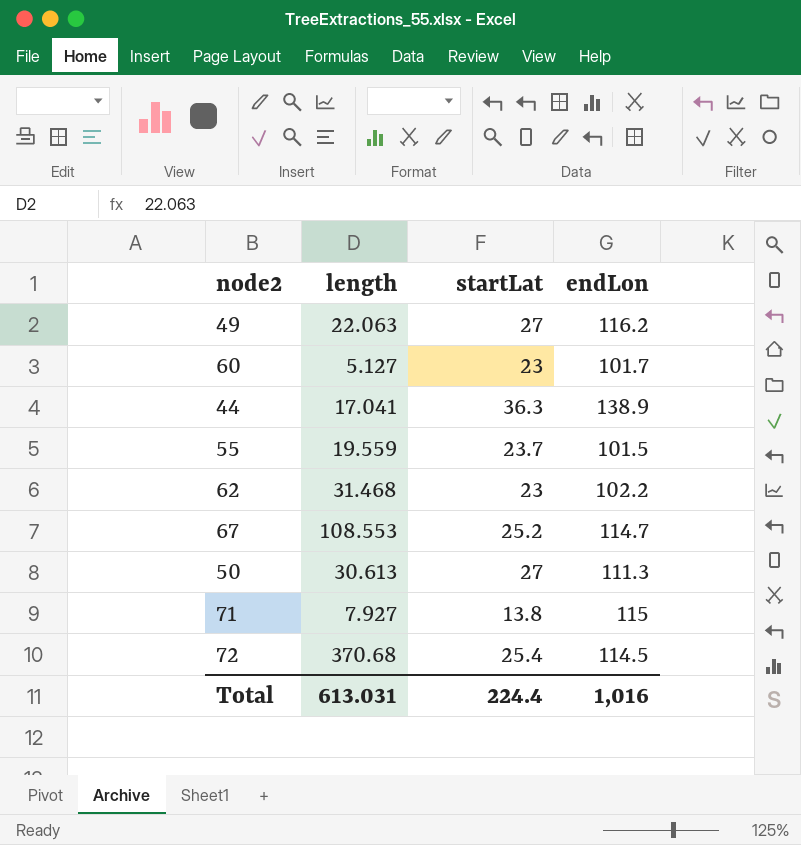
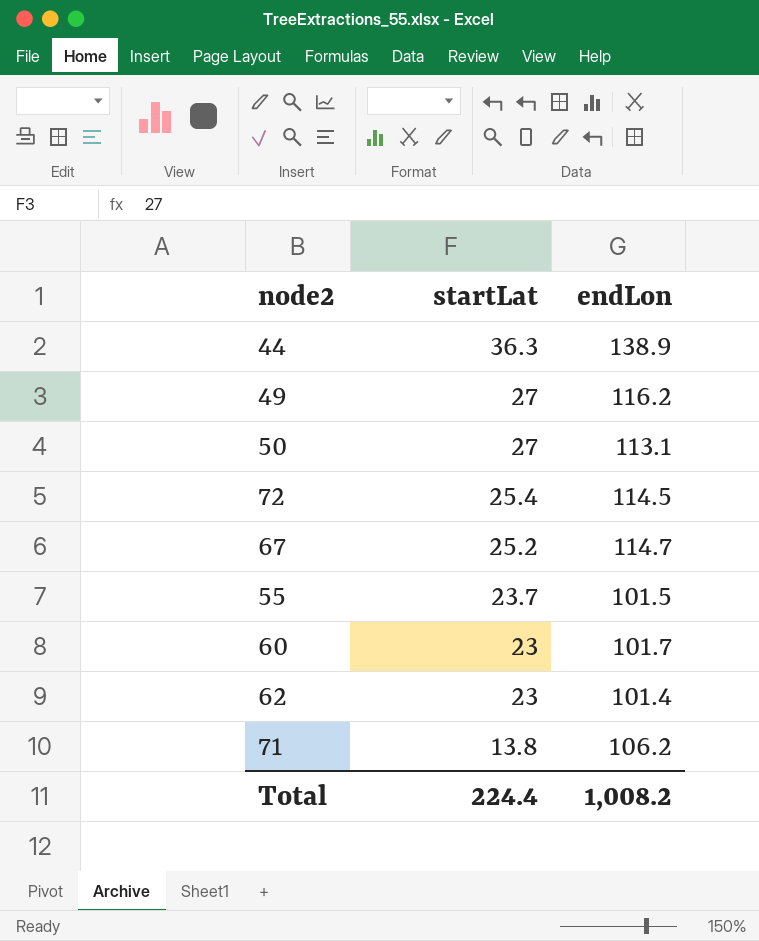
row order: none -> startLat descending
column length | position: 2 -> none
50 | endLon: 111.3 -> 113.1
62 | endLon: 102.2 -> 101.4
71 | endLon: 115 -> 106.2
Total | endLon: 1,016 -> 1,008.2

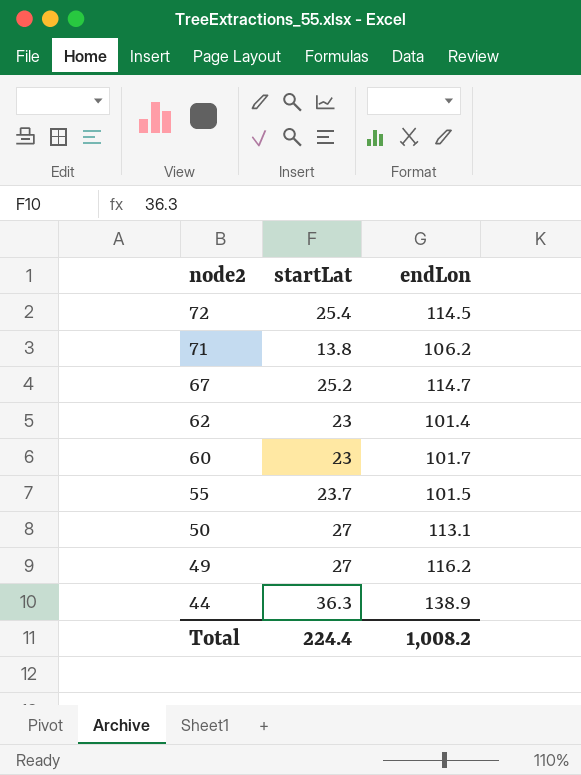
row order: startLat descending -> node2 descending

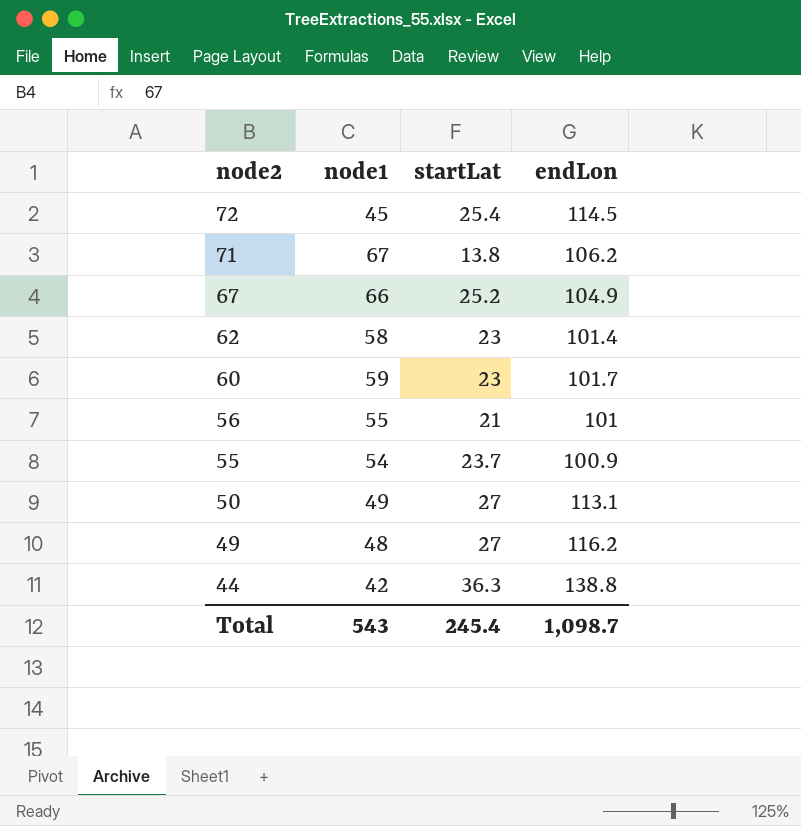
column node1 | position: none -> 2
67 | endLon: 114.7 -> 104.9
row 56: none -> 55 | 21 | 101
55 | endLon: 101.5 -> 100.9
44 | endLon: 138.9 -> 138.8
Total | startLat: 224.4 -> 245.4
Total | endLon: 1,008.2 -> 1,098.7

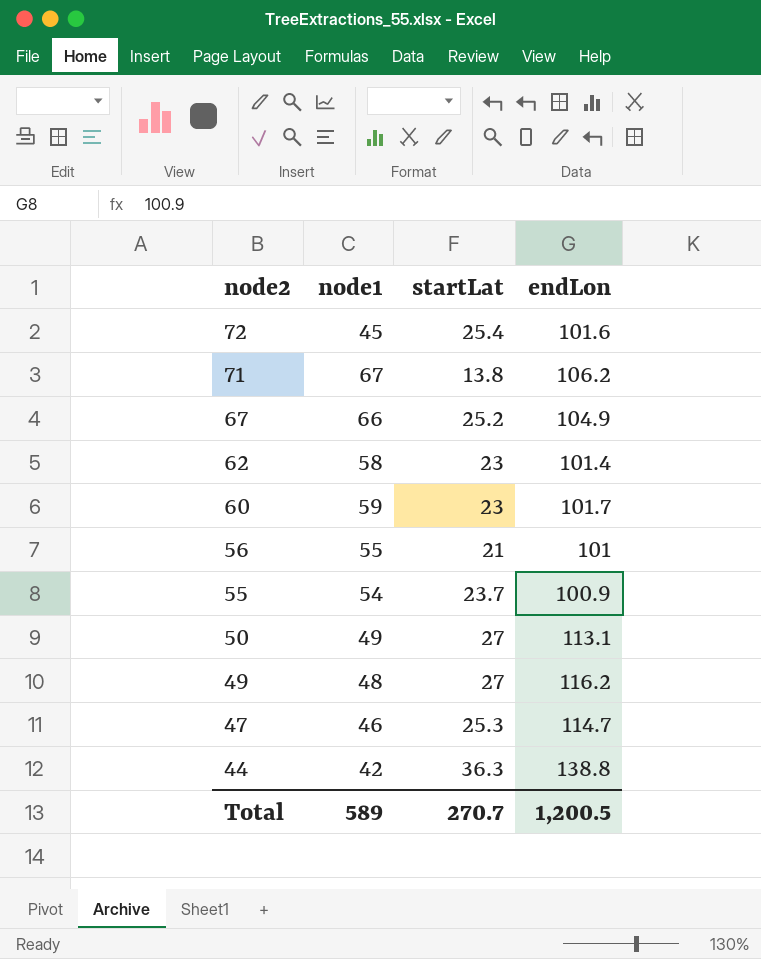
72 | endLon: 114.5 -> 101.6
row 47: none -> 46 | 25.3 | 114.7
Total | node1: 543 -> 589
Total | startLat: 245.4 -> 270.7
Total | endLon: 1,098.7 -> 1,200.5

